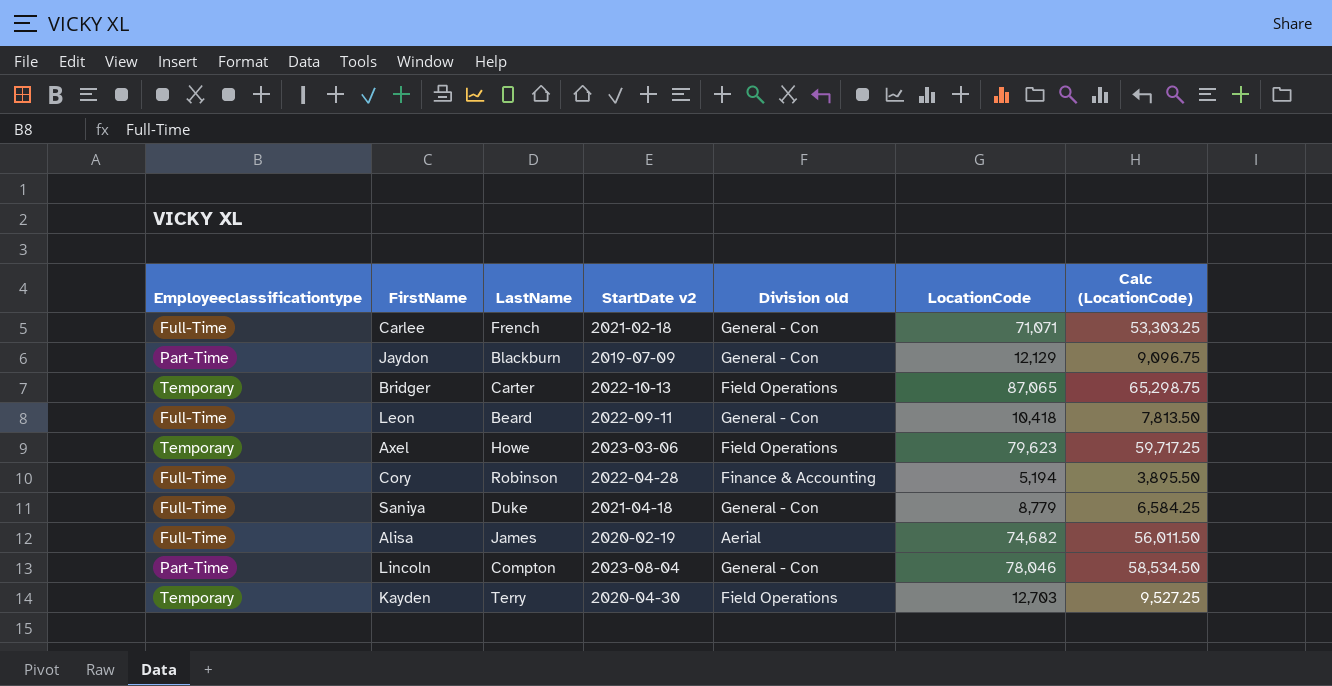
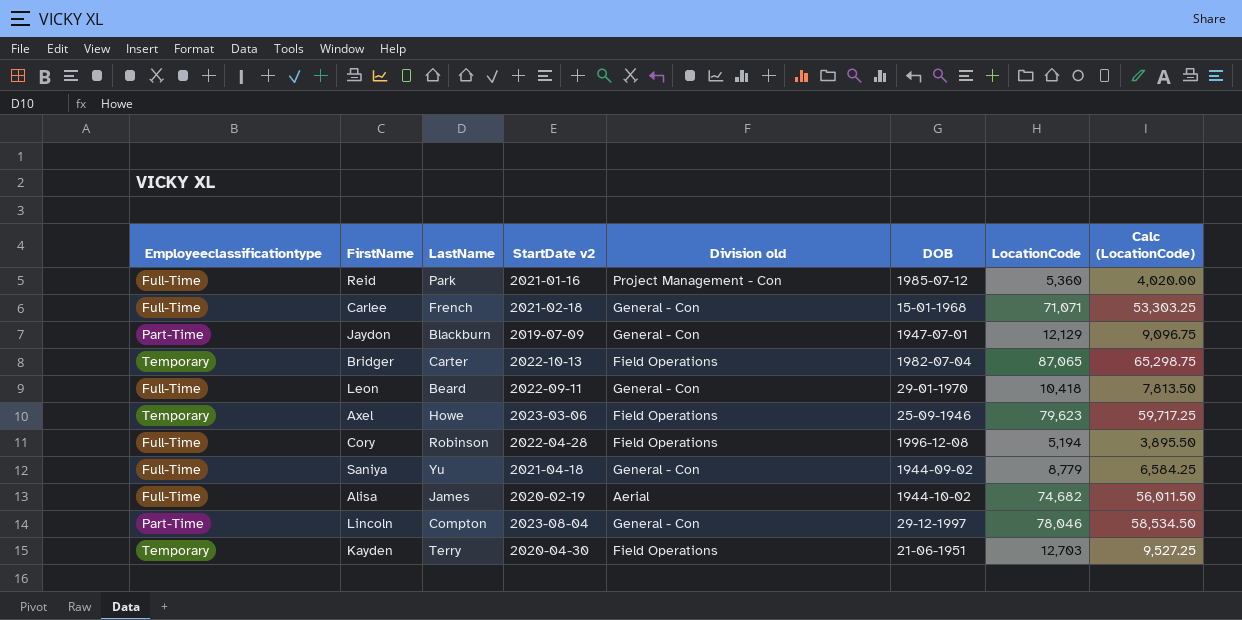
column DOB | position: none -> 6
row Reid: none -> Full-Time | Park | 2021-01-16 | Project Management - Con | 1985-07-12 | 5,360 | 4,020.00
Cory | Division old: Finance & Accounting -> Field Operations
Saniya | LastName: Duke -> Yu

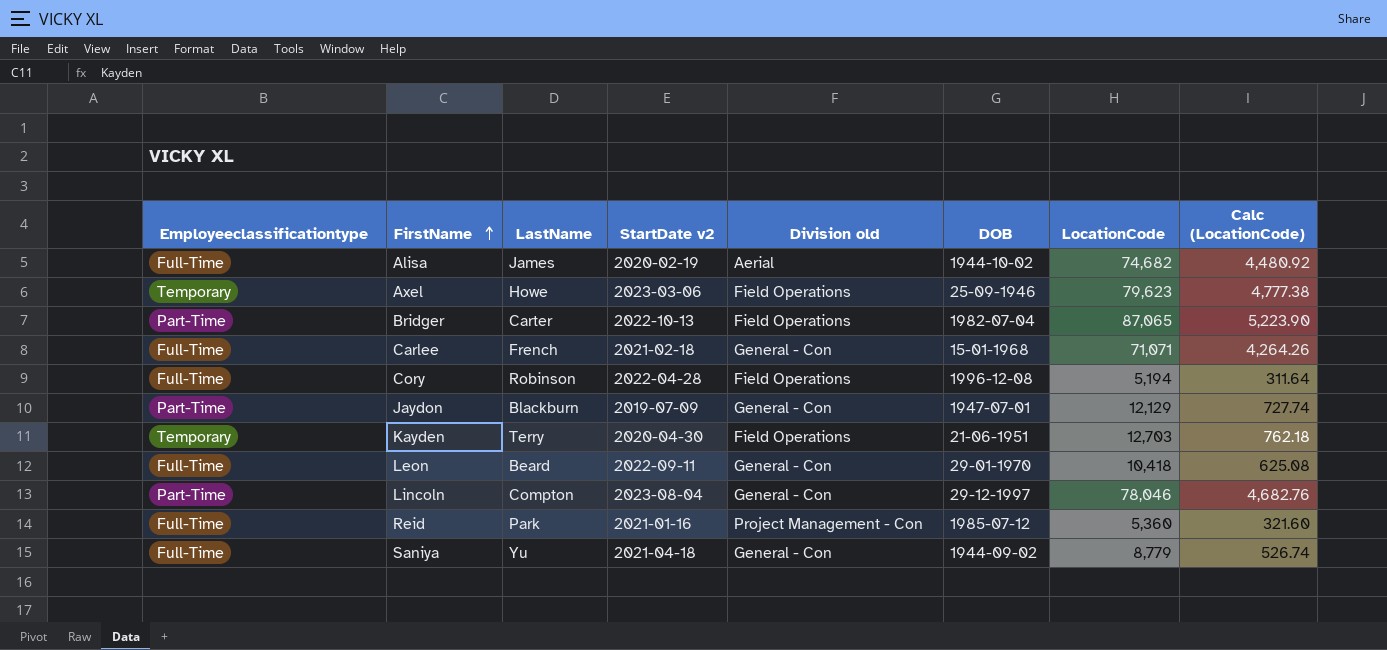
row order: none -> FirstName ascending
column Calc (LocationCode) | formula: [LocationCode] * 0.75 -> [LocationCode] * 0.06
Bridger | Employeeclassificationtype: Temporary -> Part-Time

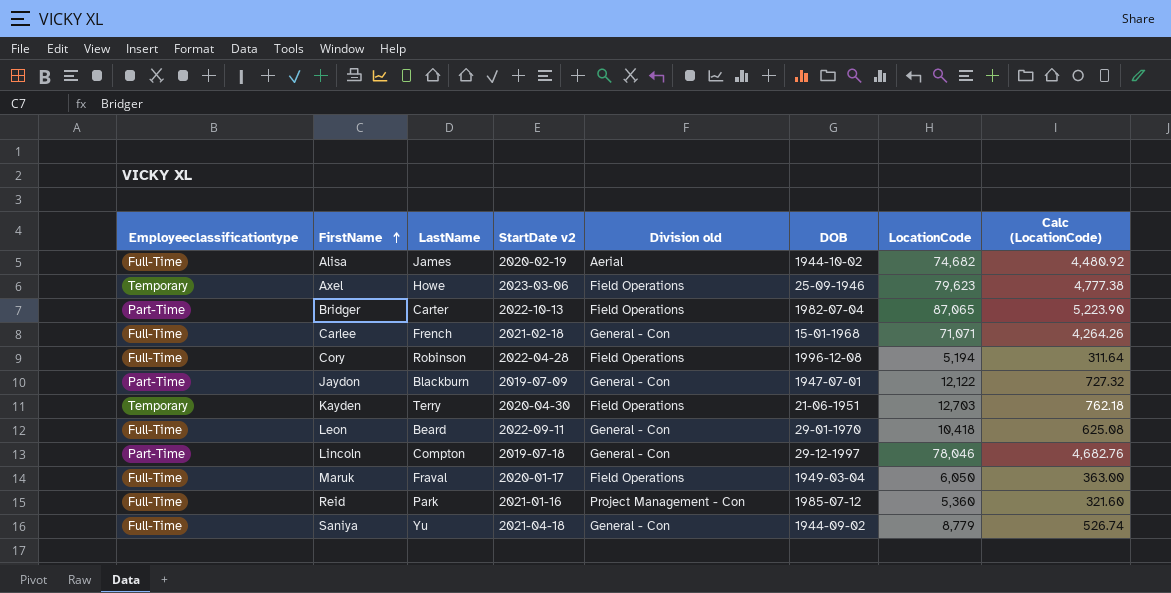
Jaydon | LocationCode: 12,129 -> 12,122
Jaydon | Calc (LocationCode): 727.74 -> 727.32
Lincoln | StartDate v2: 2023-08-04 -> 2019-07-18
row Maruk: none -> Full-Time | Fraval | 2020-01-17 | Field Operations | 1949-03-04 | 6,050 | 363.00

